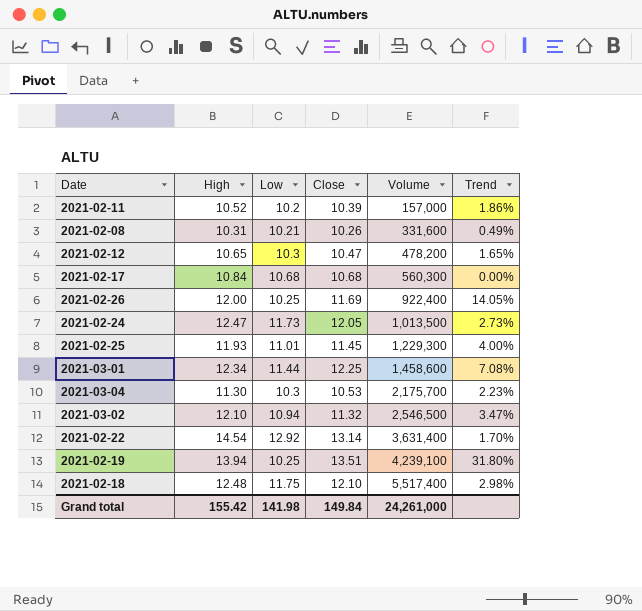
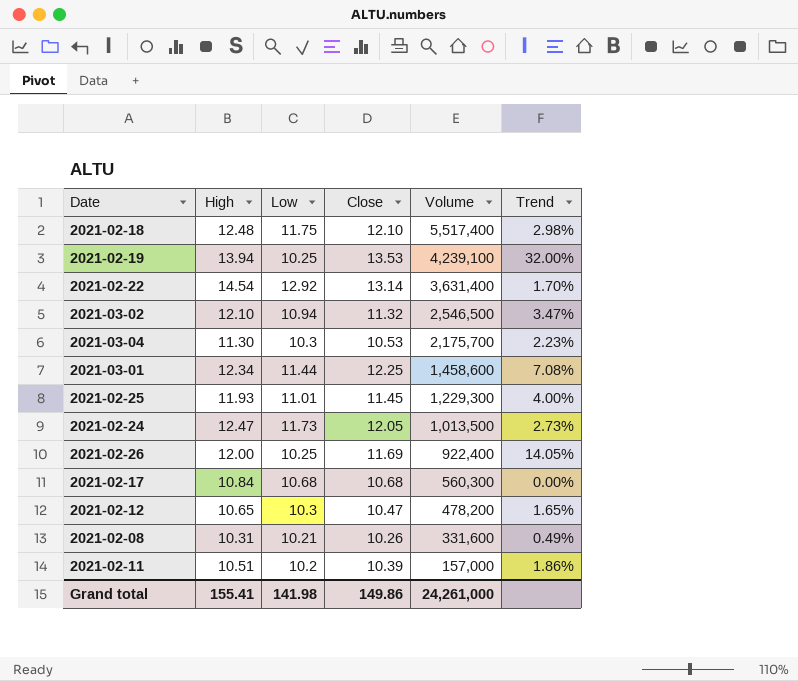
row order: Volume ascending -> Volume descending
2021-02-19 | Close: 13.51 -> 13.53
2021-02-19 | Trend: 31.80% -> 32.00%
2021-02-11 | High: 10.52 -> 10.51
Grand total | High: 155.42 -> 155.41
Grand total | Close: 149.84 -> 149.86

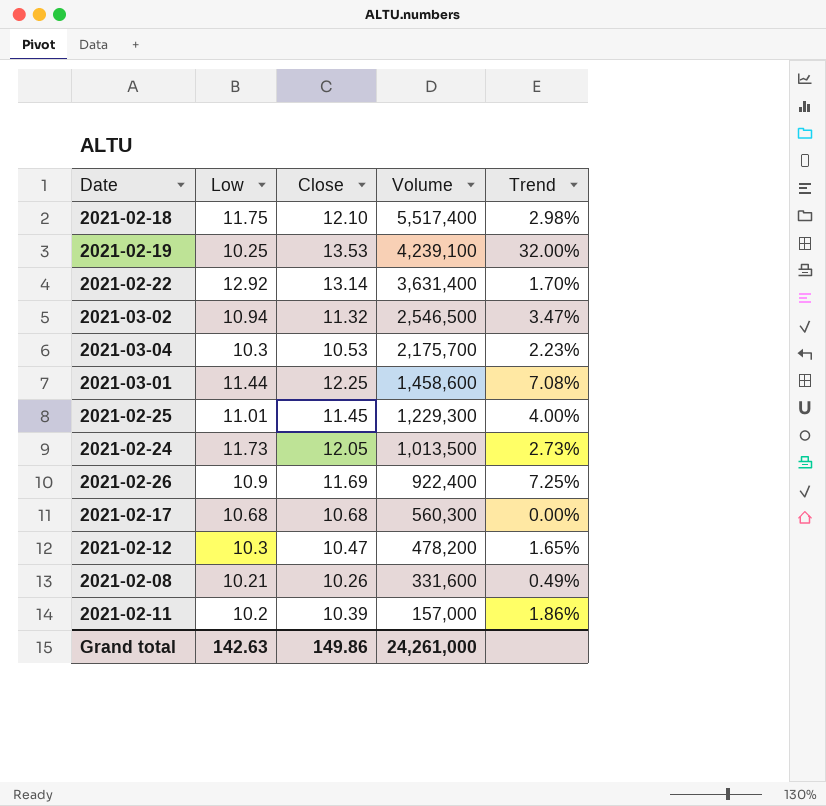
column High | position: 2 -> none
2021-02-26 | Low: 10.25 -> 10.9
2021-02-26 | Trend: 14.05% -> 7.25%
Grand total | Low: 141.98 -> 142.63

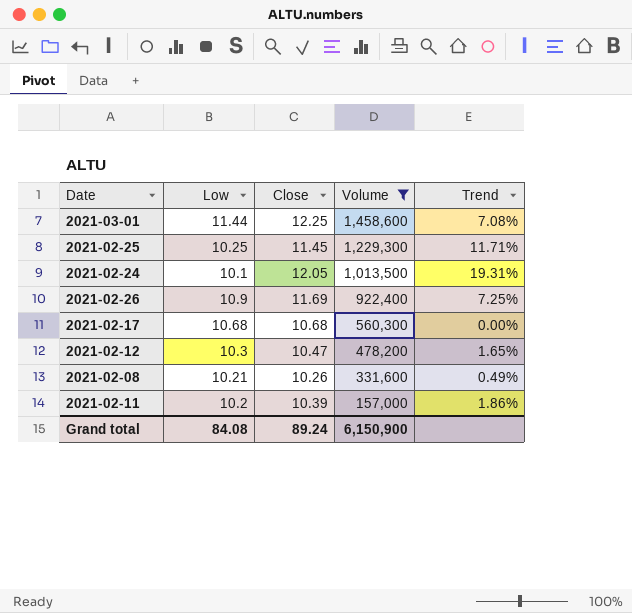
filter: none -> Volume <= 1,458,600
2021-02-25 | Low: 11.01 -> 10.25
2021-02-25 | Trend: 4.00% -> 11.71%
2021-02-24 | Low: 11.73 -> 10.1
2021-02-24 | Trend: 2.73% -> 19.31%
Grand total | Low: 142.63 -> 84.08
Grand total | Close: 149.86 -> 89.24
Grand total | Volume: 24,261,000 -> 6,150,900

